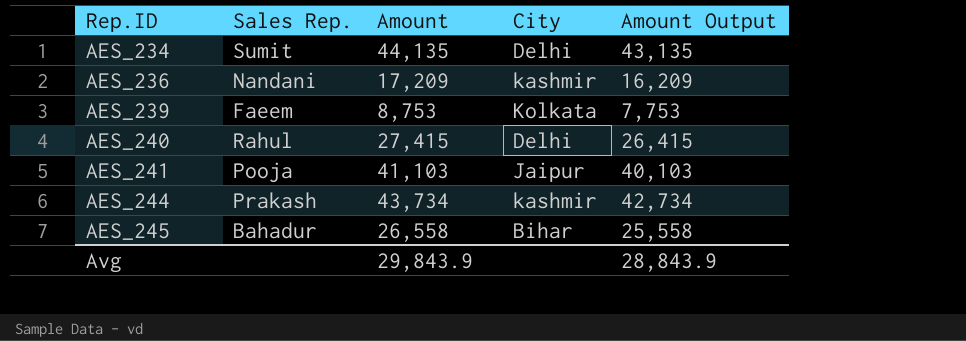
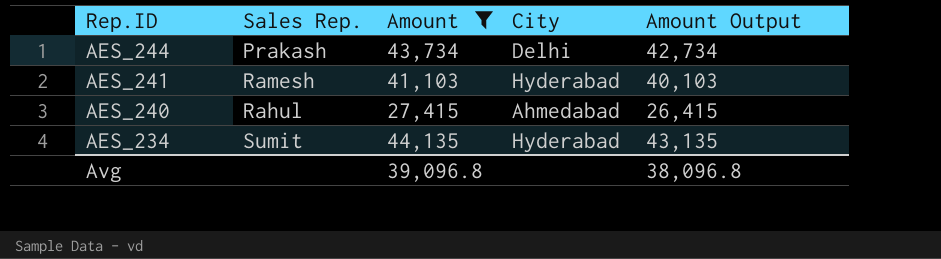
filter: none -> Amount >= 27,415
row order: Rep.ID ascending -> Rep.ID descending
AES_244 | City: kashmir -> Delhi
AES_241 | Sales Rep.: Pooja -> Ramesh
AES_241 | City: Jaipur -> Hyderabad
AES_240 | City: Delhi -> Ahmedabad
AES_234 | City: Delhi -> Hyderabad
Avg | Amount: 29,843.9 -> 39,096.8
Avg | Amount Output: 28,843.9 -> 38,096.8

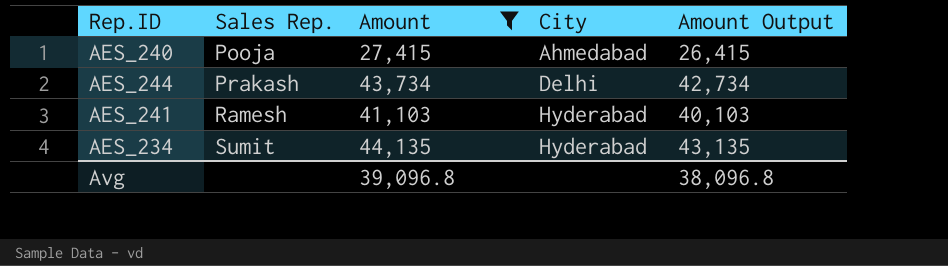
row order: Rep.ID descending -> Sales Rep. ascending
AES_240 | Sales Rep.: Rahul -> Pooja

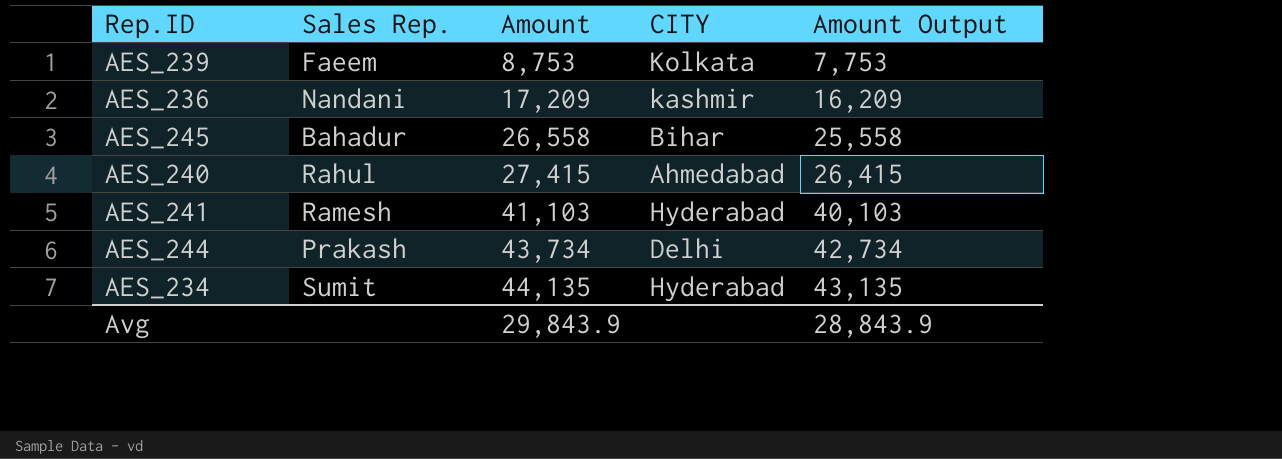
filter: Amount >= 27,415 -> none
row order: Sales Rep. ascending -> Amount ascending
column name: City -> CITY
AES_240 | Sales Rep.: Pooja -> Rahul
Avg | Amount: 39,096.8 -> 29,843.9
Avg | Amount Output: 38,096.8 -> 28,843.9

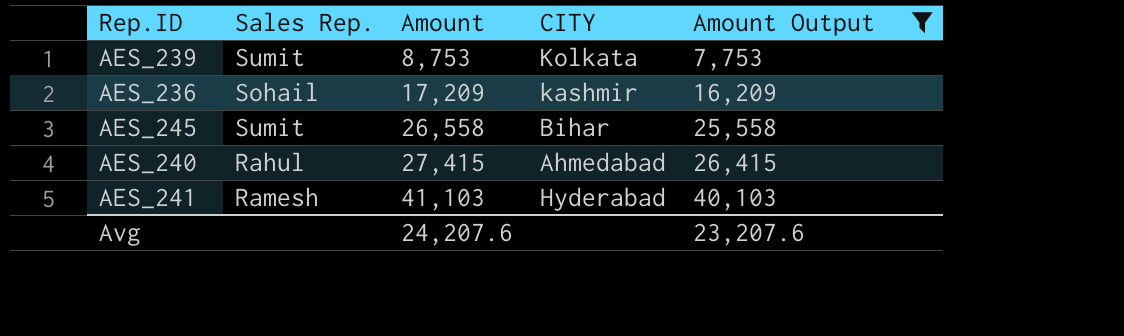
filter: none -> Amount Output <= 40,103
AES_239 | Sales Rep.: Faeem -> Sumit
AES_236 | Sales Rep.: Nandani -> Sohail
AES_245 | Sales Rep.: Bahadur -> Sumit
Avg | Amount: 29,843.9 -> 24,207.6
Avg | Amount Output: 28,843.9 -> 23,207.6

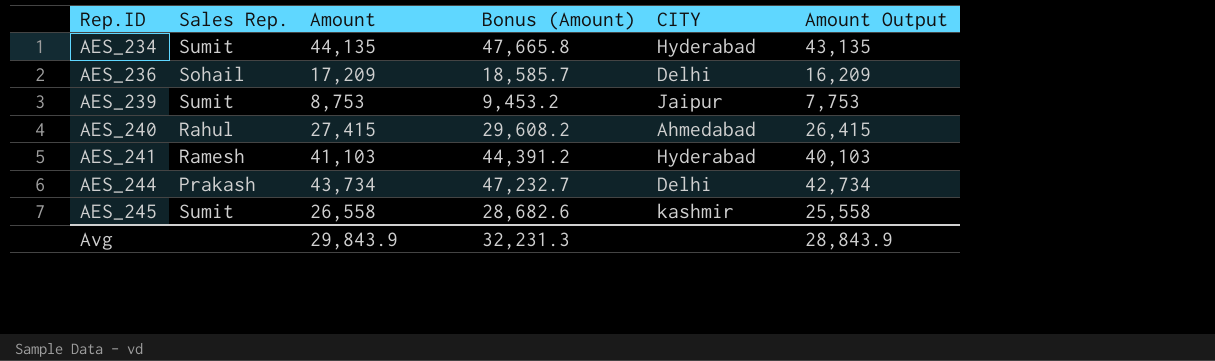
filter: Amount Output <= 40,103 -> none
row order: Amount ascending -> Rep.ID ascending
column Bonus (Amount) | formula: none -> [Amount] * 1.08
AES_236 | CITY: kashmir -> Delhi
AES_239 | CITY: Kolkata -> Jaipur
AES_245 | CITY: Bihar -> kashmir
Avg | Amount: 24,207.6 -> 29,843.9
Avg | Amount Output: 23,207.6 -> 28,843.9

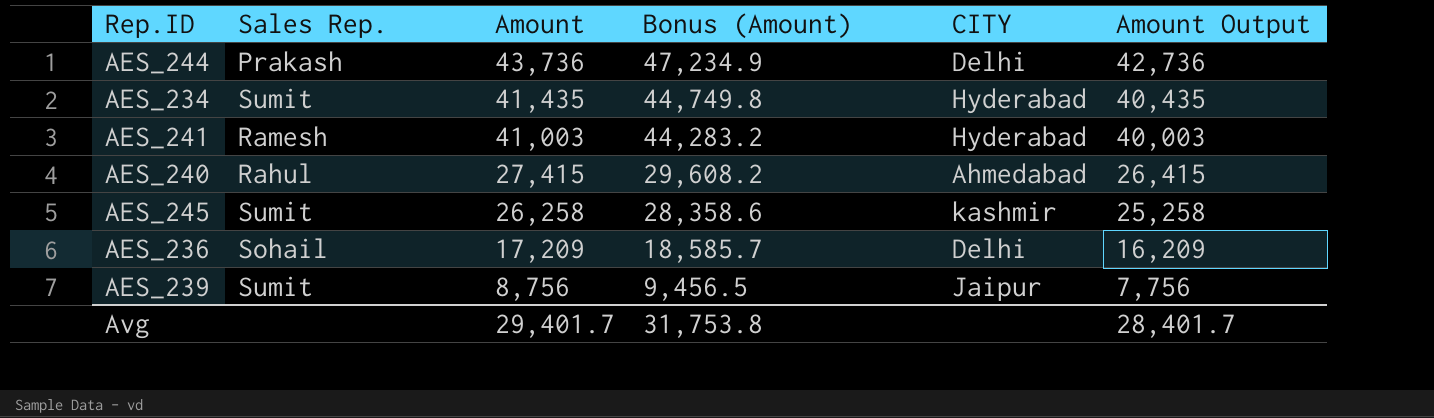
row order: Rep.ID ascending -> Amount descending
AES_244 | Amount: 43,734 -> 43,736
AES_244 | Bonus (Amount): 47,232.7 -> 47,234.9
AES_244 | Amount Output: 42,734 -> 42,736
AES_234 | Amount: 44,135 -> 41,435
AES_234 | Bonus (Amount): 47,665.8 -> 44,749.8
AES_234 | Amount Output: 43,135 -> 40,435
AES_241 | Amount: 41,103 -> 41,003
AES_241 | Bonus (Amount): 44,391.2 -> 44,283.2
AES_241 | Amount Output: 40,103 -> 40,003
AES_245 | Amount: 26,558 -> 26,258
AES_245 | Bonus (Amount): 28,682.6 -> 28,358.6
AES_245 | Amount Output: 25,558 -> 25,258
AES_239 | Amount: 8,753 -> 8,756
AES_239 | Bonus (Amount): 9,453.2 -> 9,456.5
AES_239 | Amount Output: 7,753 -> 7,756
Avg | Amount: 29,843.9 -> 29,401.7
Avg | Bonus (Amount): 32,231.3 -> 31,753.8
Avg | Amount Output: 28,843.9 -> 28,401.7

